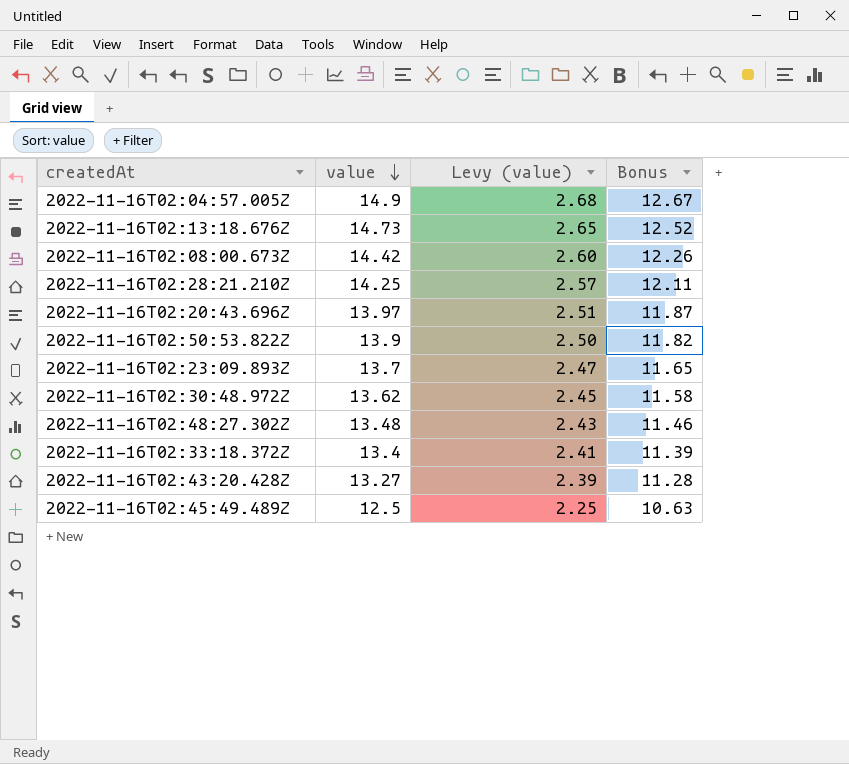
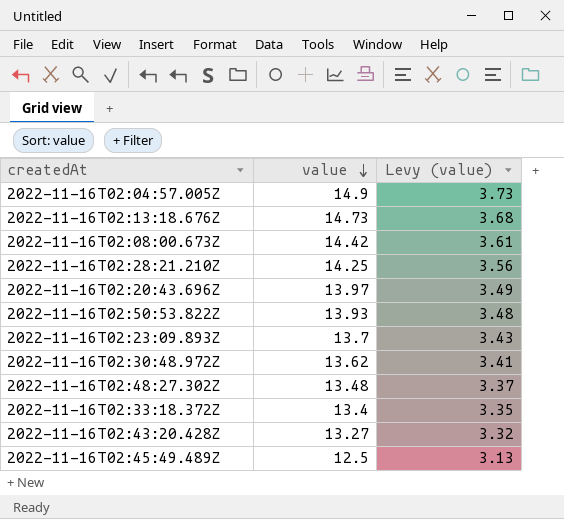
column Bonus | formula: [value] * 0.85 -> none
column Levy (value) | formula: [value] * 0.18 -> [value] * 0.25
2022-11-16T02:50:53.822Z | value: 13.9 -> 13.93

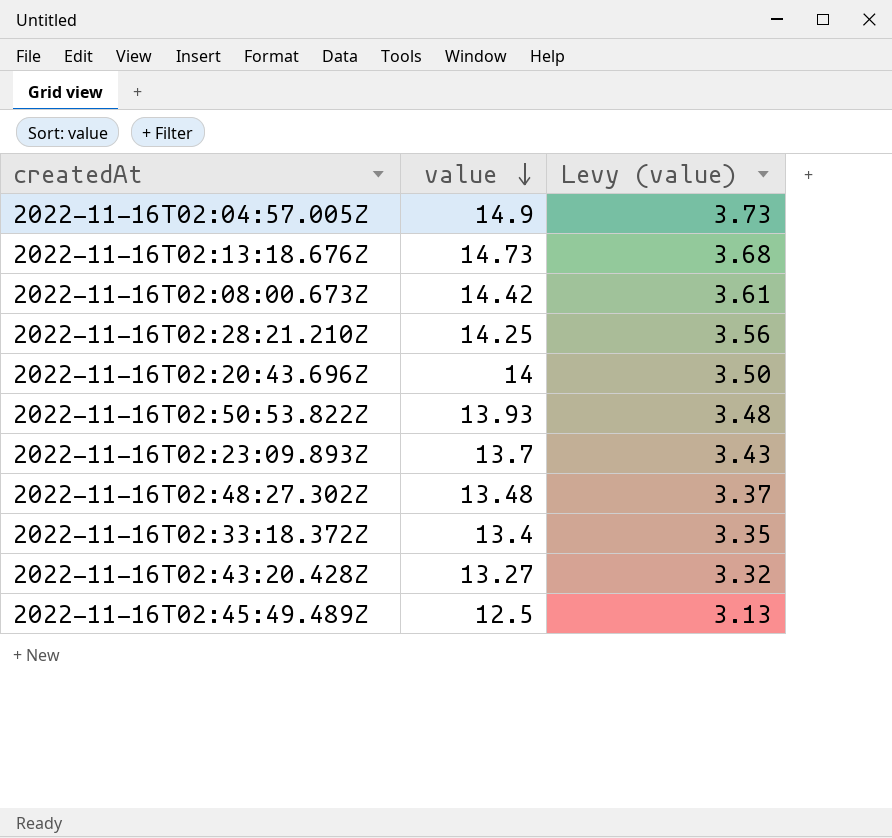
row 2022-11-16T02:30:48.972Z: 13.62 | 3.41 -> none
2022-11-16T02:20:43.696Z | value: 13.97 -> 14
2022-11-16T02:20:43.696Z | Levy (value): 3.49 -> 3.50

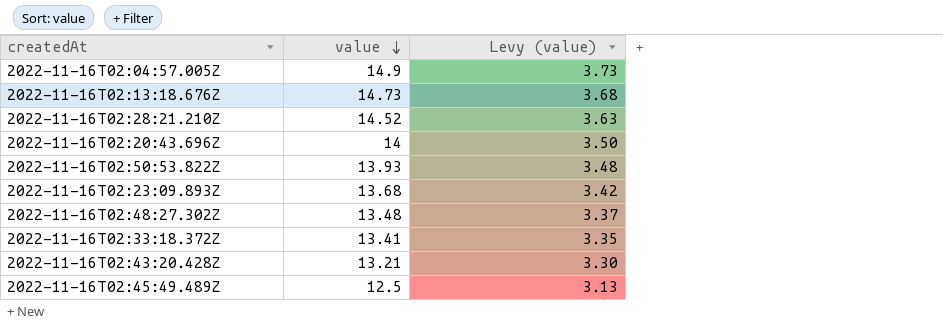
row 2022-11-16T02:08:00.673Z: 14.42 | 3.61 -> none
2022-11-16T02:28:21.210Z | value: 14.25 -> 14.52
2022-11-16T02:28:21.210Z | Levy (value): 3.56 -> 3.63
2022-11-16T02:23:09.893Z | value: 13.7 -> 13.68
2022-11-16T02:23:09.893Z | Levy (value): 3.43 -> 3.42
2022-11-16T02:33:18.372Z | value: 13.4 -> 13.41
2022-11-16T02:43:20.428Z | value: 13.27 -> 13.21
2022-11-16T02:43:20.428Z | Levy (value): 3.32 -> 3.30

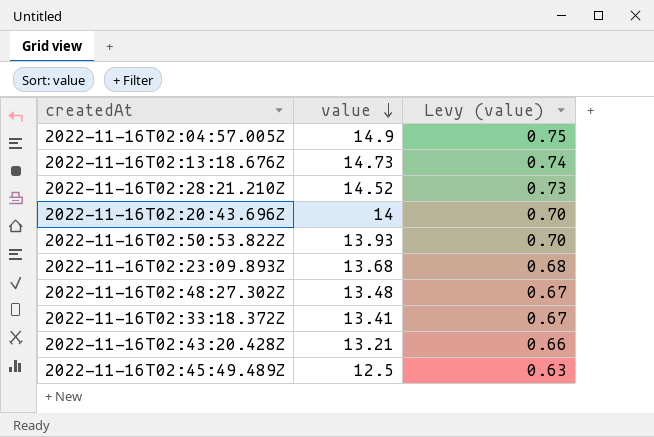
column Levy (value) | formula: [value] * 0.25 -> [value] * 0.05

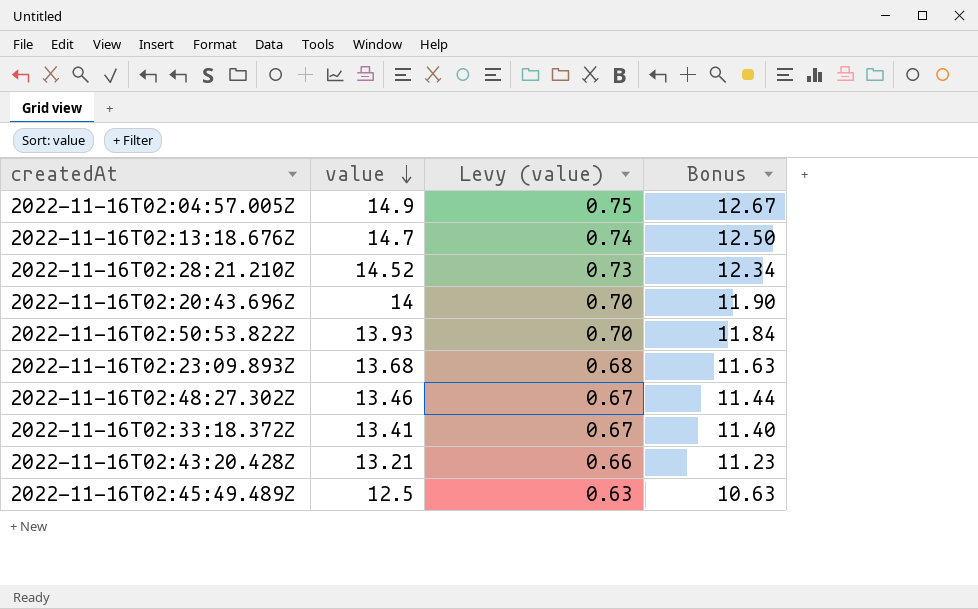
column Bonus | formula: none -> [value] * 0.85
2022-11-16T02:13:18.676Z | value: 14.73 -> 14.7
2022-11-16T02:48:27.302Z | value: 13.48 -> 13.46

